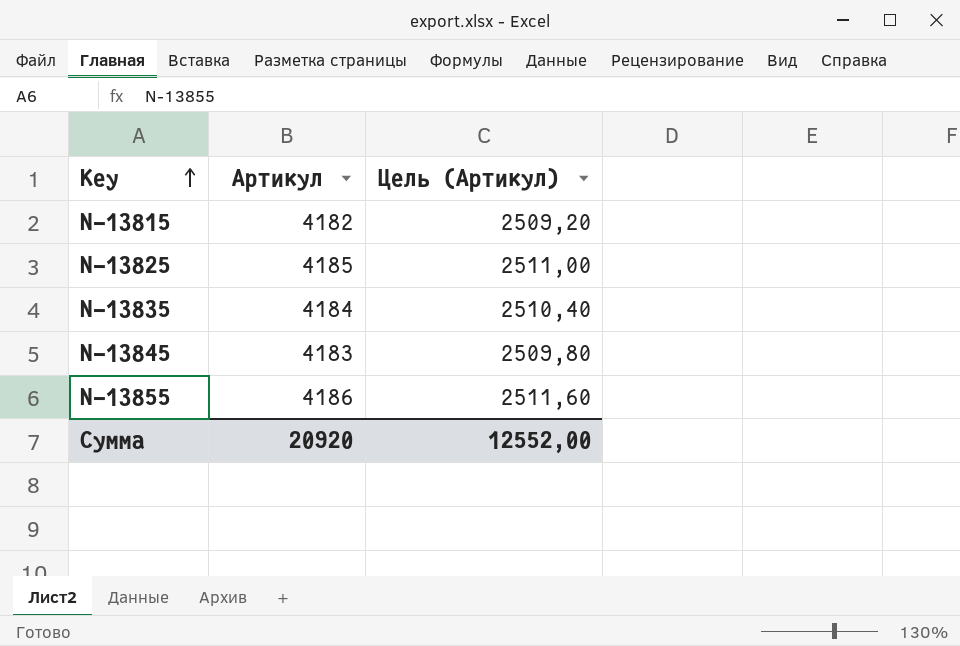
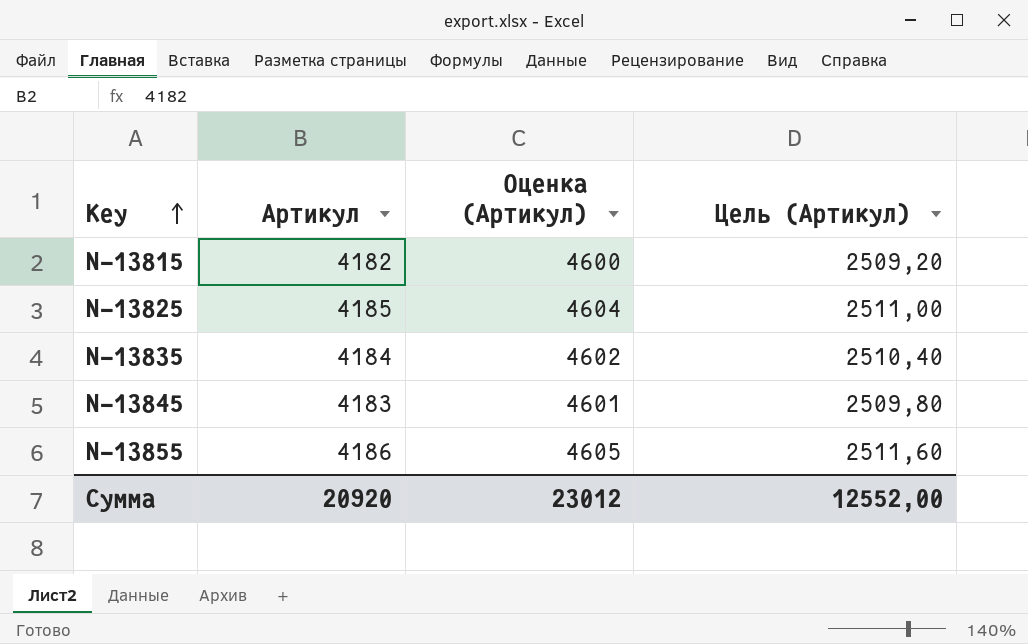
column Оценка (Артикул) | formula: none -> [Артикул] * 1,1

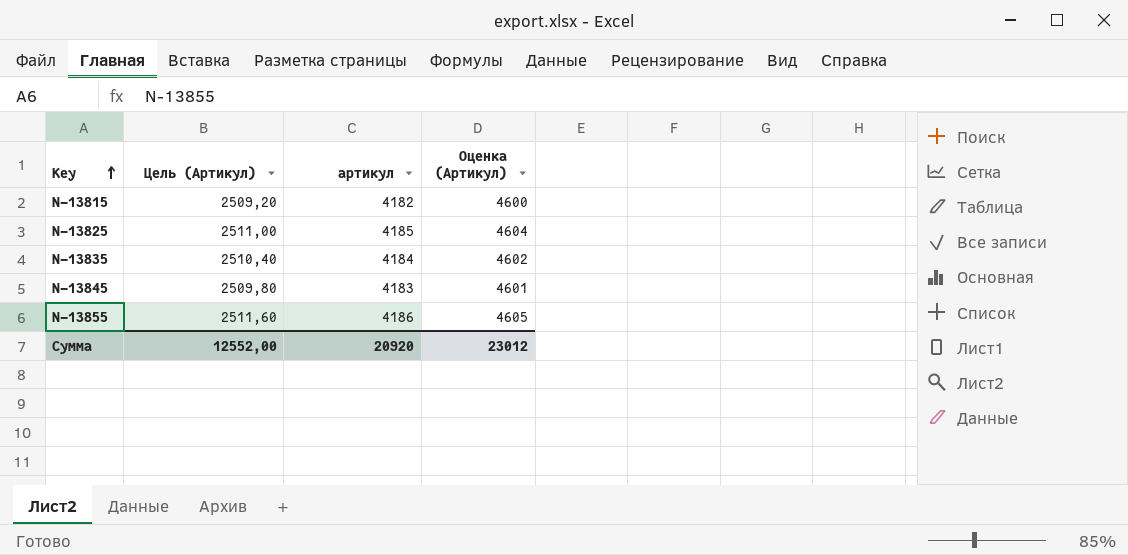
column Цель (Артикул) | position: 4 -> 2
column name: Артикул -> артикул

